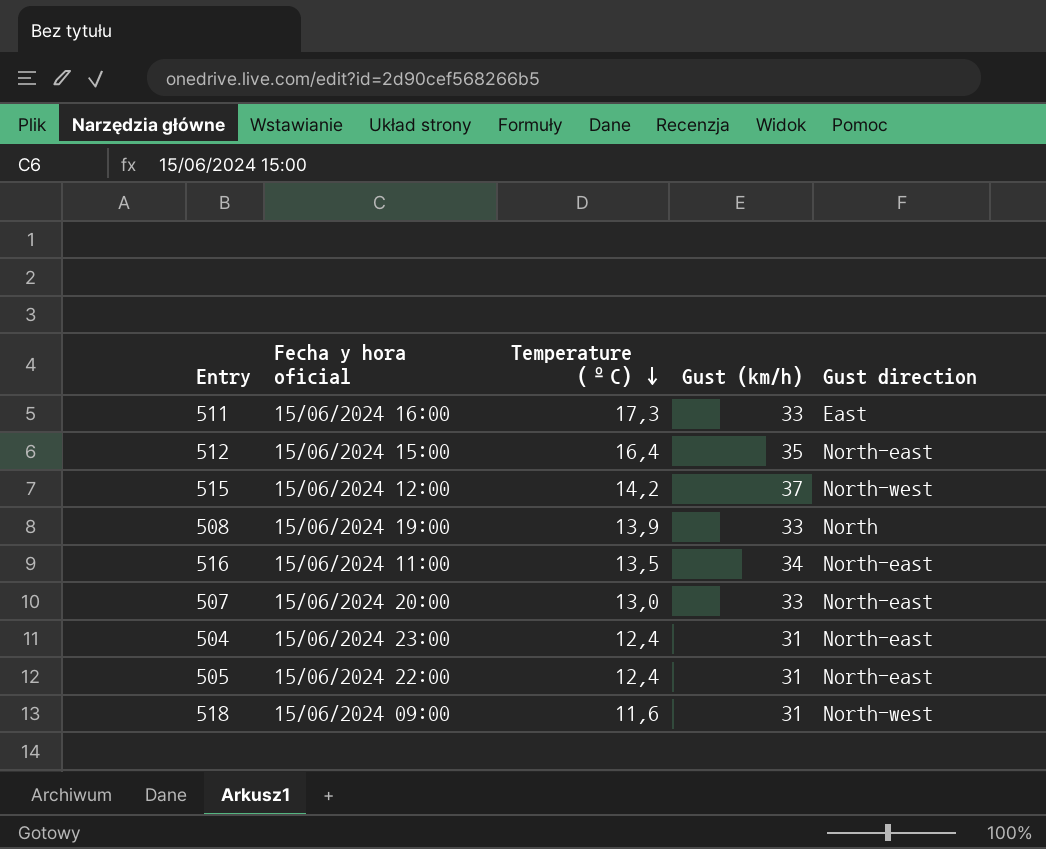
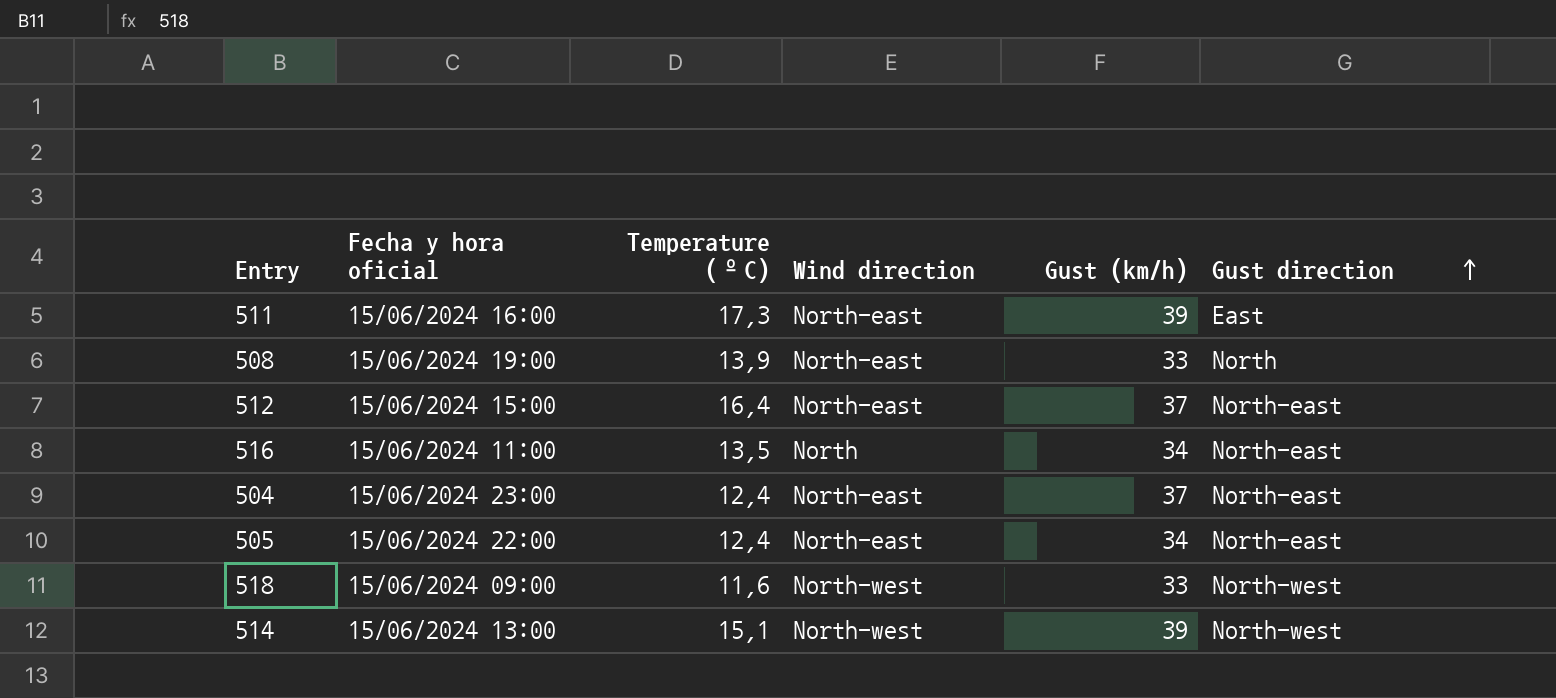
row order: Temperature (ºC) descending -> Gust direction ascending
column Wind direction | position: none -> 4
row 515: 15/06/2024 12:00 | 14,2 | 37 | North-west -> none
row 507: 15/06/2024 20:00 | 13,0 | 33 | North-east -> none
511 | Gust (km/h): 33 -> 39
512 | Gust (km/h): 35 -> 37
504 | Gust (km/h): 31 -> 37
505 | Gust (km/h): 31 -> 34
518 | Gust (km/h): 31 -> 33
row 514: none -> 15/06/2024 13:00 | 15,1 | North-west | 39 | North-west

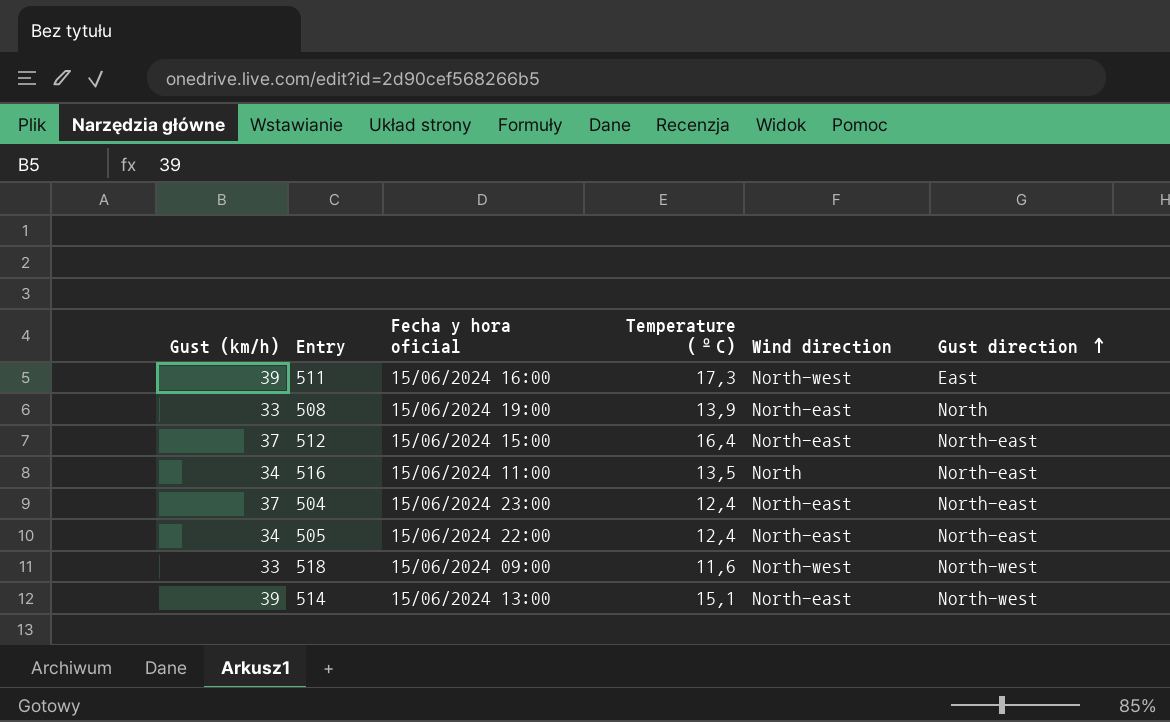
column Gust (km/h) | position: 5 -> 1
511 | Wind direction: North-east -> North-west
514 | Wind direction: North-west -> North-east

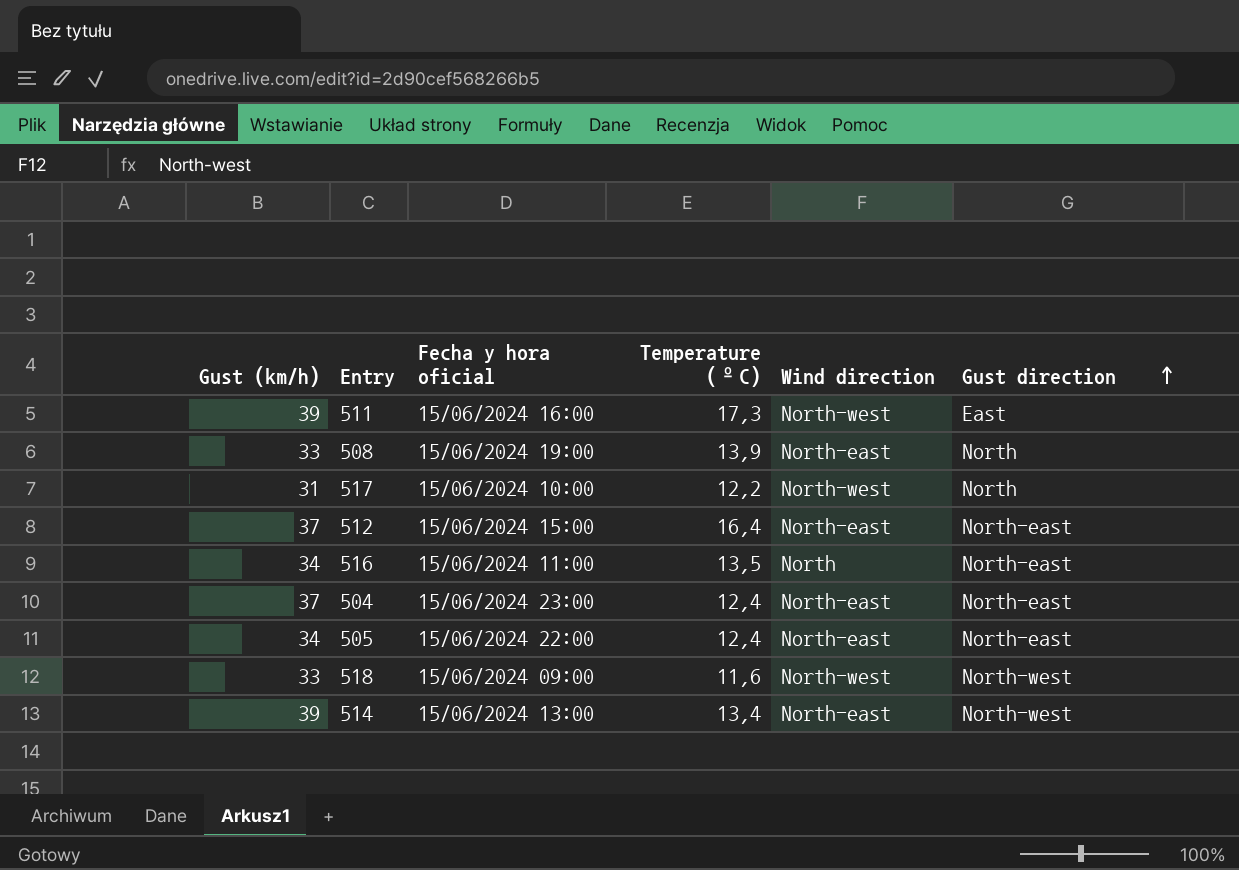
row 517: none -> 31 | 15/06/2024 10:00 | 12,2 | North-west | North
514 | Temperature (ºC): 15,1 -> 13,4

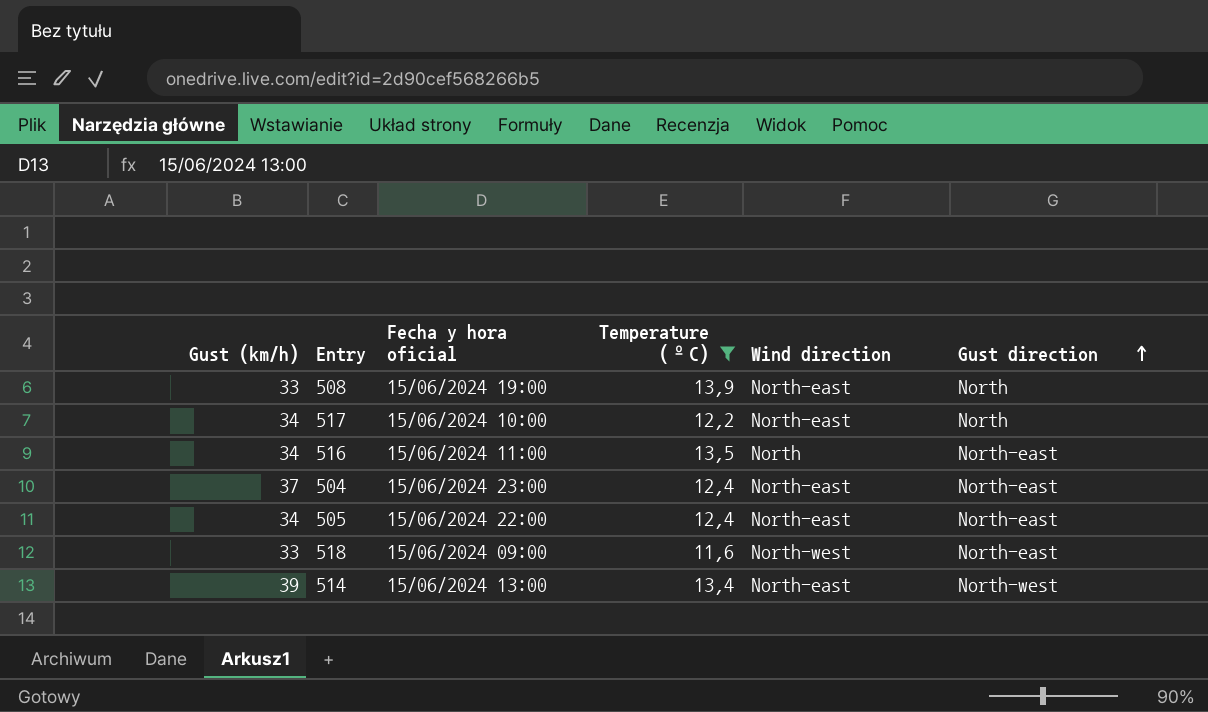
filter: none -> Temperature (ºC) <= 13,9
517 | Gust (km/h): 31 -> 34
517 | Wind direction: North-west -> North-east
518 | Gust direction: North-west -> North-east

